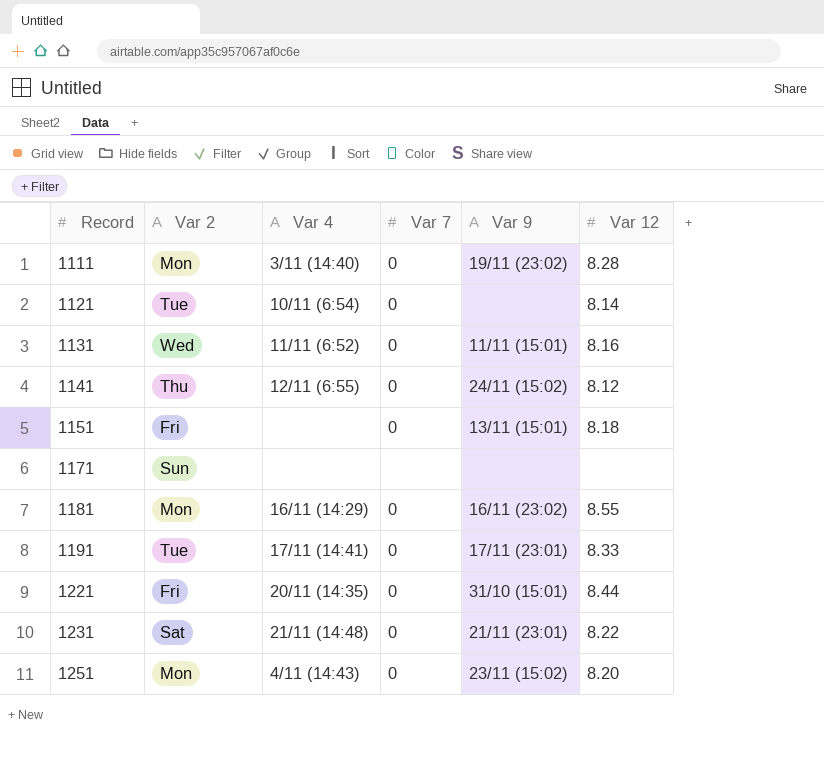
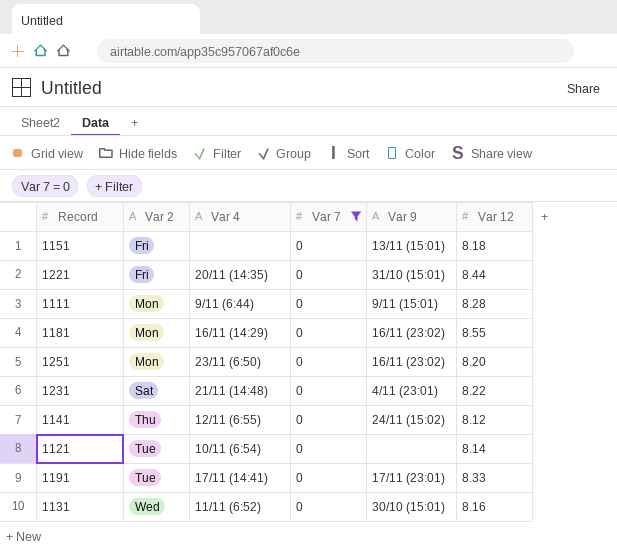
filter: none -> Var 7 = 0
row order: Record ascending -> Var 2 ascending
1111 | Var 4: 3/11 (14:40) -> 9/11 (6:44)
1111 | Var 9: 19/11 (23:02) -> 9/11 (15:01)
1251 | Var 4: 4/11 (14:43) -> 23/11 (6:50)
1251 | Var 9: 23/11 (15:02) -> 16/11 (23:02)
1231 | Var 9: 21/11 (23:01) -> 4/11 (23:01)
1131 | Var 9: 11/11 (15:01) -> 30/10 (15:01)

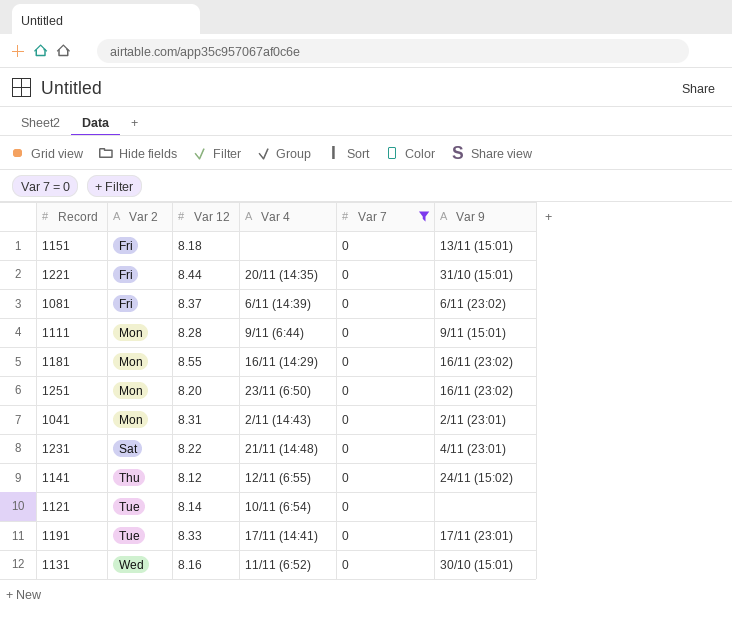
column Var 12 | position: 6 -> 3
row 1081: none -> Fri | 8.37 | 6/11 (14:39) | 0 | 6/11 (23:02)
row 1041: none -> Mon | 8.31 | 2/11 (14:43) | 0 | 2/11 (23:01)

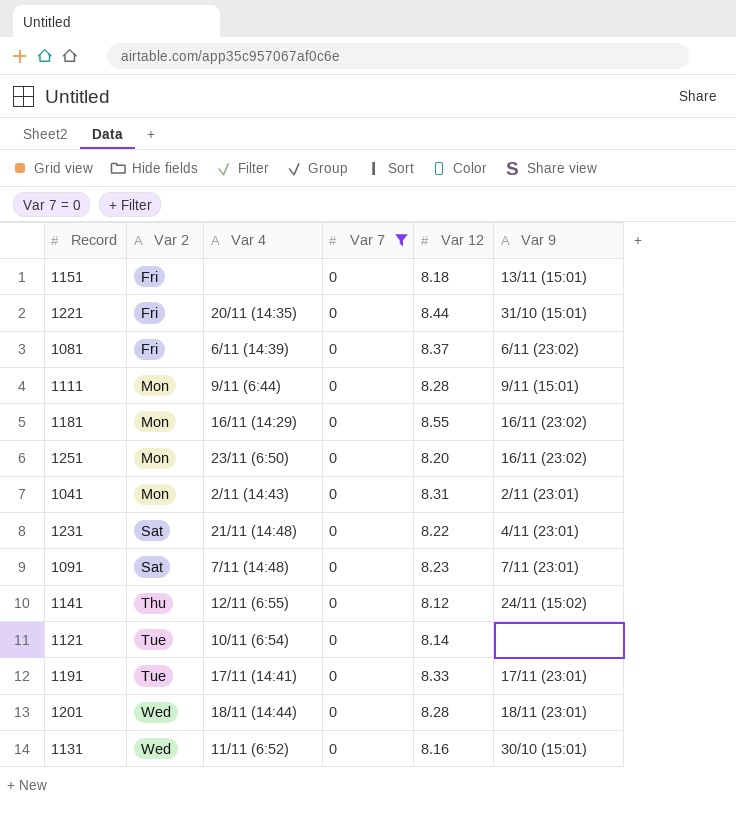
column Var 12 | position: 3 -> 5
row 1091: none -> Sat | 7/11 (14:48) | 0 | 8.23 | 7/11 (23:01)
row 1201: none -> Wed | 18/11 (14:44) | 0 | 8.28 | 18/11 (23:01)

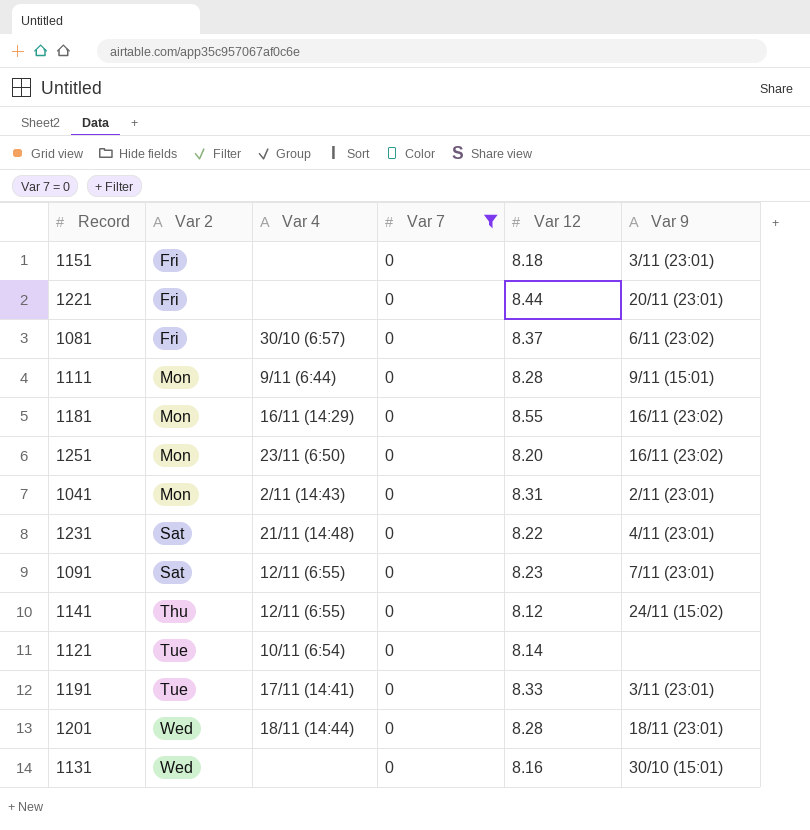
1151 | Var 9: 13/11 (15:01) -> 3/11 (23:01)
1221 | Var 4: 20/11 (14:35) -> none
1221 | Var 9: 31/10 (15:01) -> 20/11 (23:01)
1081 | Var 4: 6/11 (14:39) -> 30/10 (6:57)
1091 | Var 4: 7/11 (14:48) -> 12/11 (6:55)
1191 | Var 9: 17/11 (23:01) -> 3/11 (23:01)
1131 | Var 4: 11/11 (6:52) -> none

